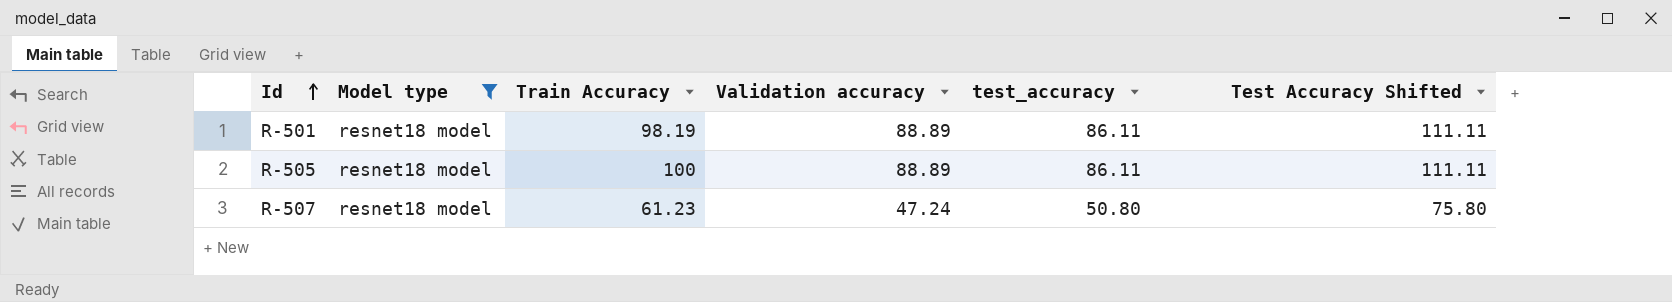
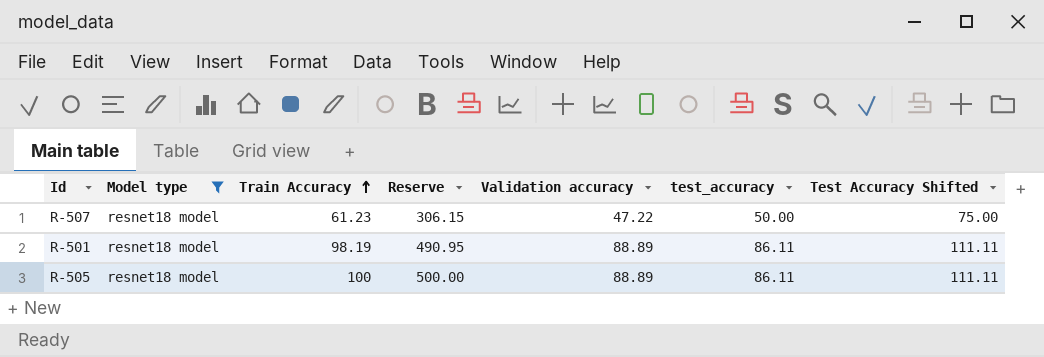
row order: Id ascending -> Train Accuracy ascending
column Reserve | formula: none -> [Train Accuracy] * 5
R-507 | Validation accuracy: 47.24 -> 47.22
R-507 | test_accuracy: 50.80 -> 50.00
R-507 | Test Accuracy Shifted: 75.80 -> 75.00

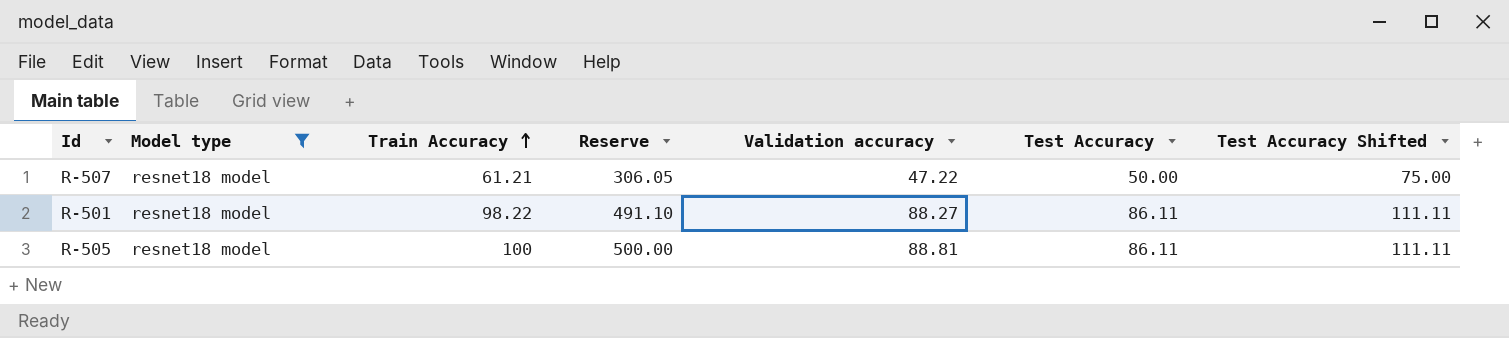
column name: test_accuracy -> Test Accuracy
R-507 | Train Accuracy: 61.23 -> 61.21
R-507 | Reserve: 306.15 -> 306.05
R-501 | Train Accuracy: 98.19 -> 98.22
R-501 | Reserve: 490.95 -> 491.10
R-501 | Validation accuracy: 88.89 -> 88.27
R-505 | Validation accuracy: 88.89 -> 88.81

